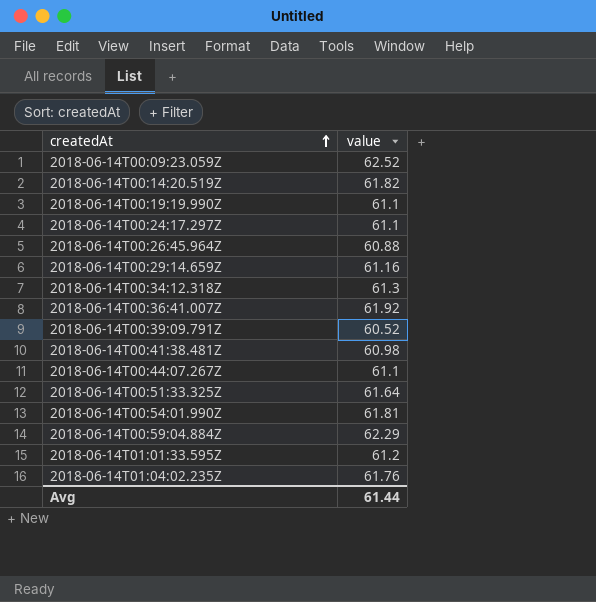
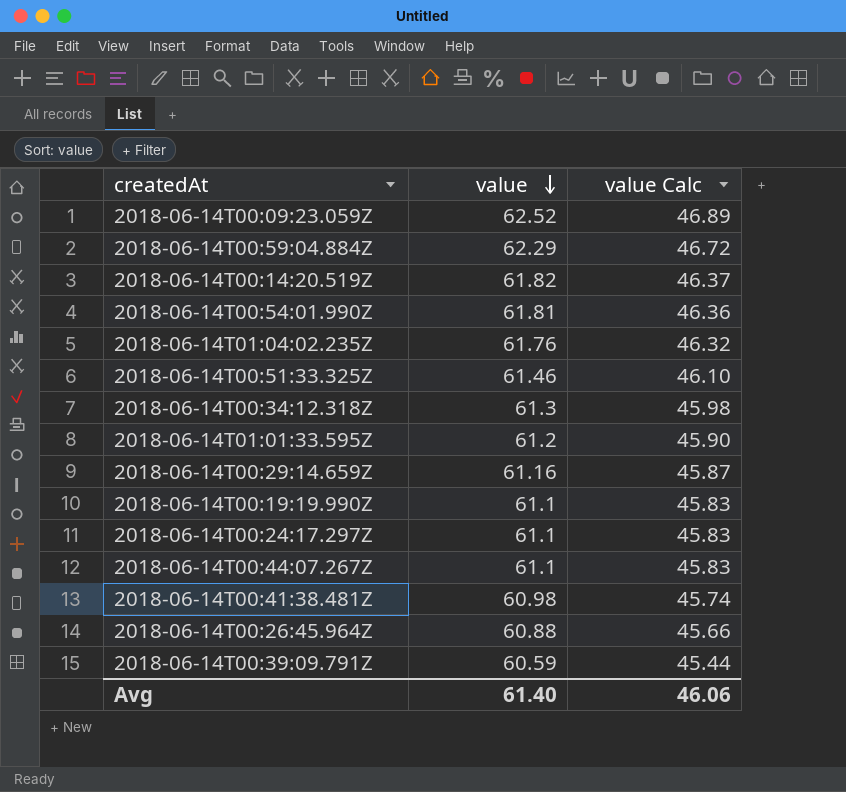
row order: createdAt ascending -> value descending
column value Calc | formula: none -> [value] * 0.75
row 2018-06-14T00:36:41.007Z: 61.92 -> none
2018-06-14T00:51:33.325Z | value: 61.64 -> 61.46
2018-06-14T00:39:09.791Z | value: 60.52 -> 60.59
Avg | value: 61.44 -> 61.40

